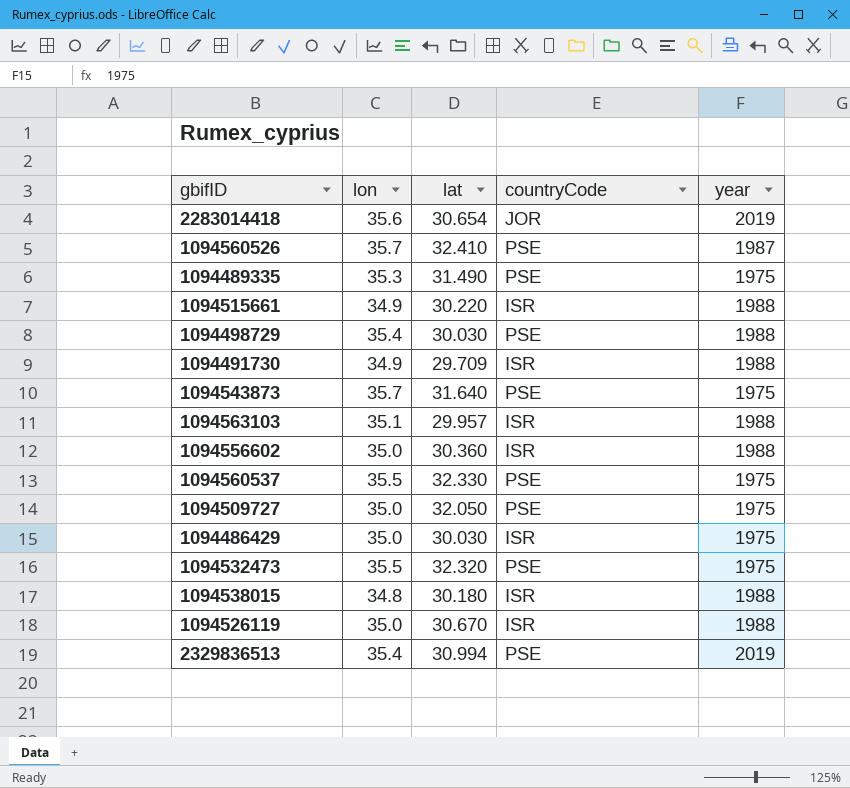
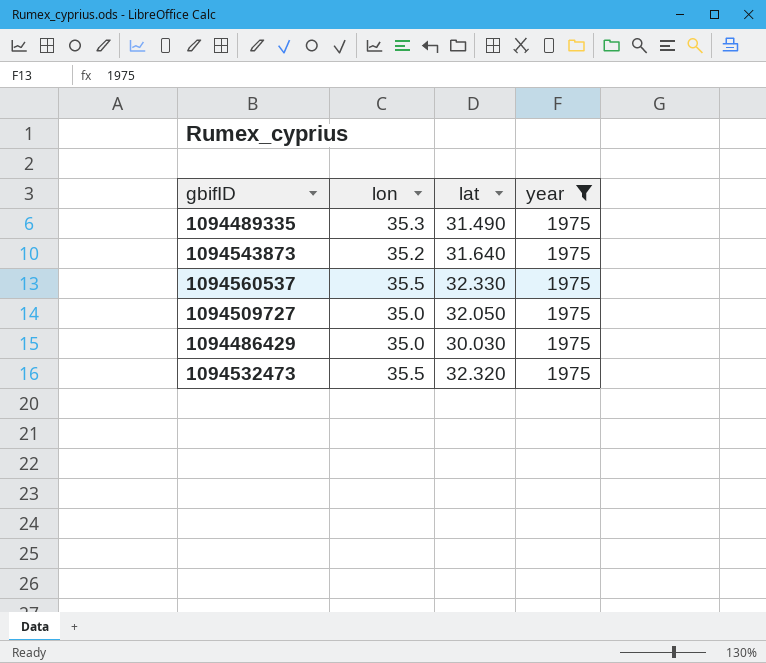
filter: none -> year = 1975
column countryCode | position: 4 -> none
1094543873 | lon: 35.7 -> 35.2

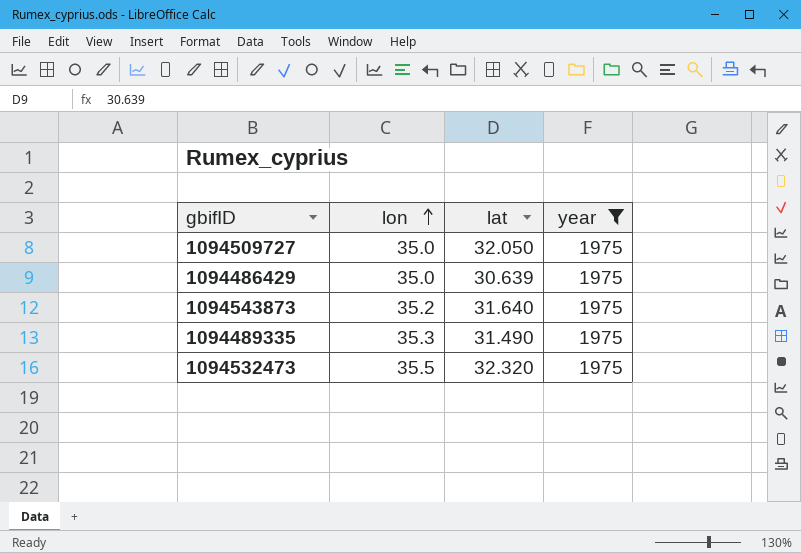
row order: none -> lon ascending
row 1094560537: 35.5 | 32.330 | 1975 -> none
1094486429 | lat: 30.030 -> 30.639

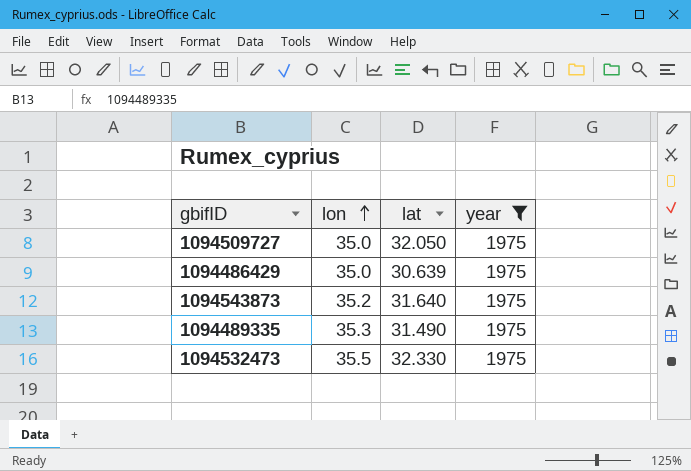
1094532473 | lat: 32.320 -> 32.330

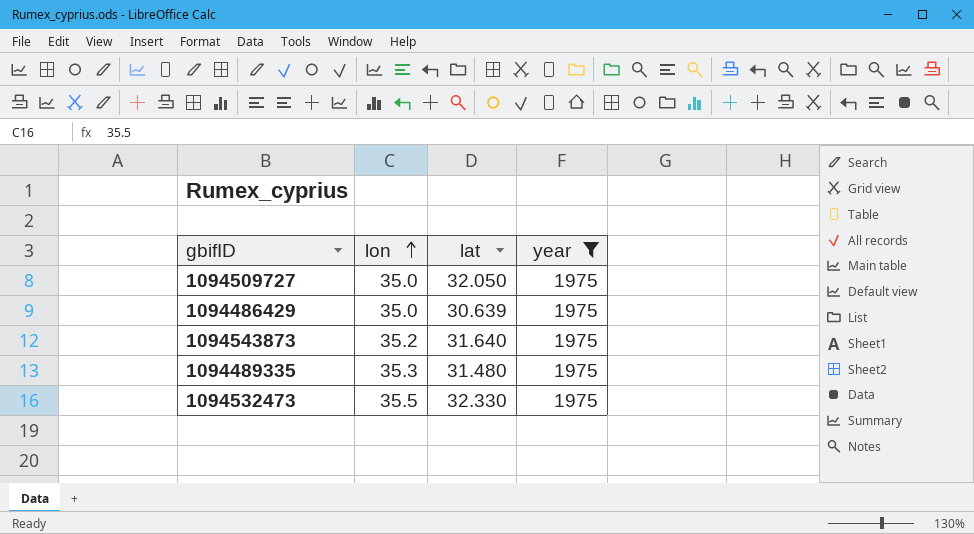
1094489335 | lat: 31.490 -> 31.480

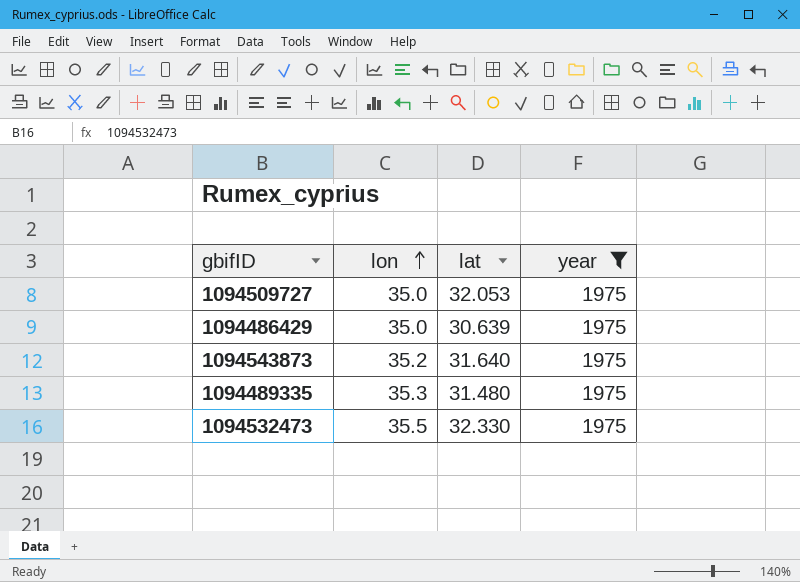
1094509727 | lat: 32.050 -> 32.053

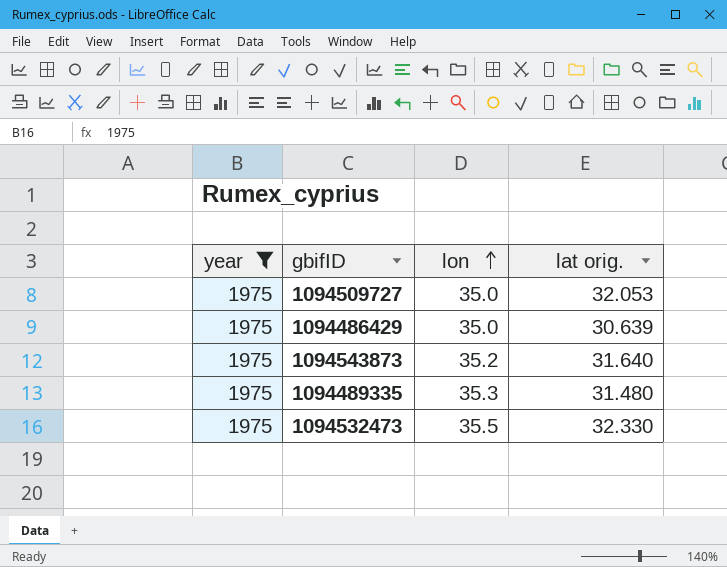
column year | position: 4 -> 1
column name: lat -> lat orig.

